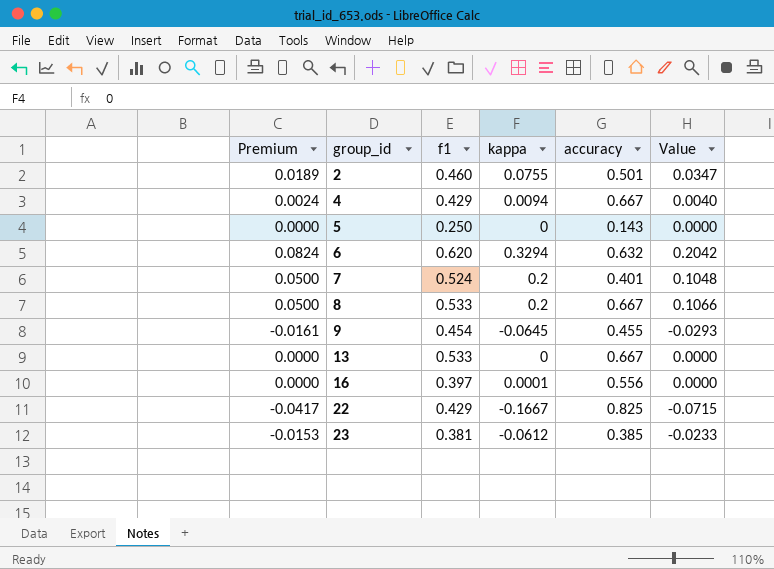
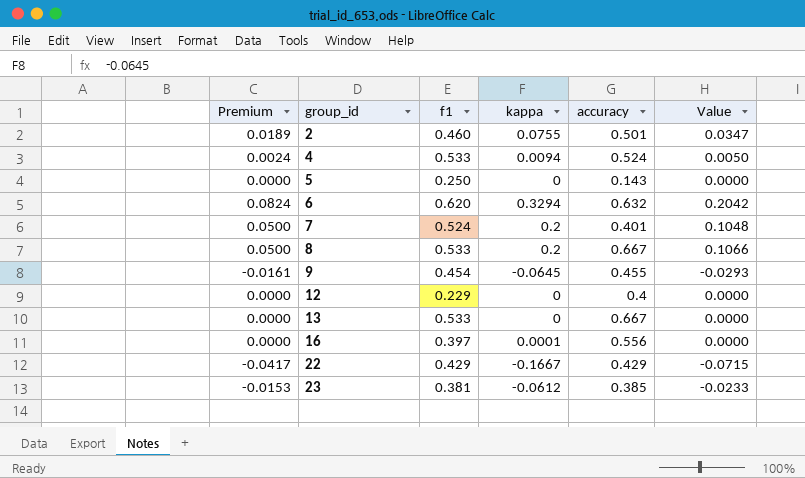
4 | f1: 0.429 -> 0.533
4 | accuracy: 0.667 -> 0.524
4 | Value: 0.0040 -> 0.0050
row 12: none -> 0.0000 | 0.229 | 0 | 0.4 | 0.0000
22 | accuracy: 0.825 -> 0.429

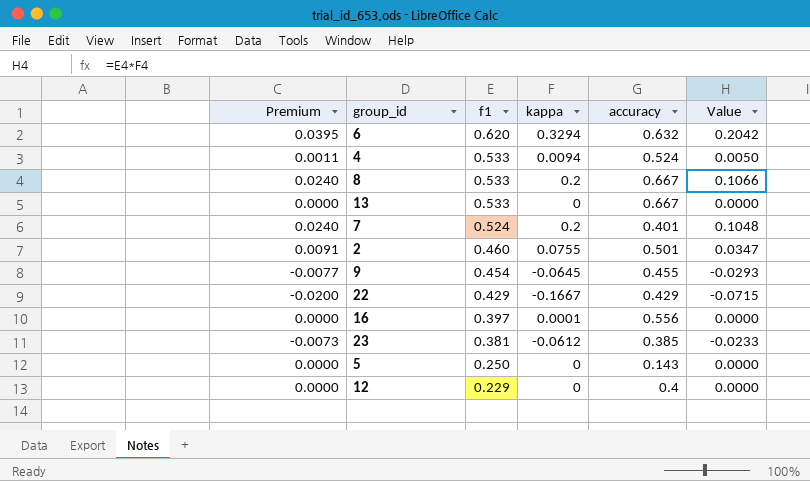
row order: group_id ascending -> f1 descending
column Premium | formula: [kappa] * 0.25 -> [kappa] * 0.12

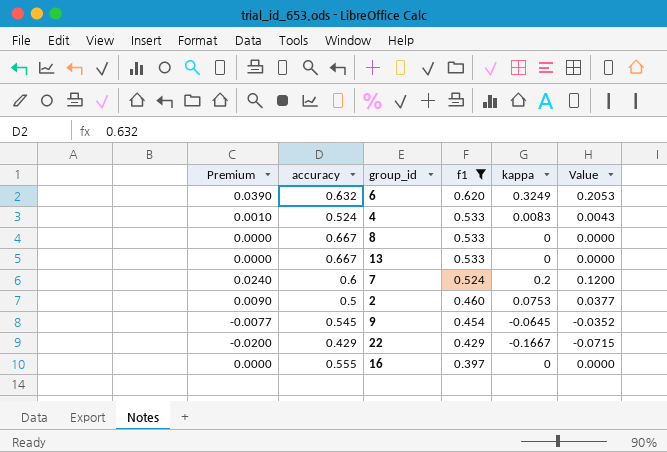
filter: none -> f1 >= 0.397
column accuracy | position: 5 -> 2
column Value | formula: [f1] * [kappa] -> [accuracy] * [kappa]
6 | Premium: 0.0395 -> 0.0390
6 | kappa: 0.3294 -> 0.3249
4 | Premium: 0.0011 -> 0.0010
4 | kappa: 0.0094 -> 0.0083
8 | Premium: 0.0240 -> 0.0000
8 | kappa: 0.2 -> 0
7 | accuracy: 0.401 -> 0.6
2 | Premium: 0.0091 -> 0.0090
2 | accuracy: 0.501 -> 0.5
2 | kappa: 0.0755 -> 0.0753
9 | accuracy: 0.455 -> 0.545
16 | accuracy: 0.556 -> 0.555
16 | kappa: 0.0001 -> 0

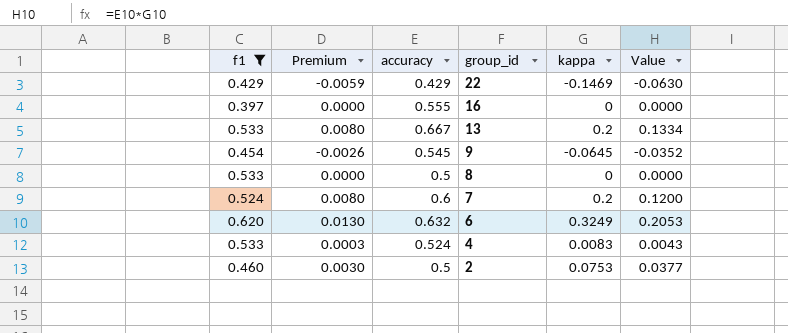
row order: f1 descending -> group_id descending
column f1 | position: 4 -> 1
column Premium | formula: [kappa] * 0.12 -> [kappa] * 0.04
22 | kappa: -0.1667 -> -0.1469
22 | Value: -0.0715 -> -0.0630
13 | kappa: 0 -> 0.2
13 | Value: 0.0000 -> 0.1334
8 | accuracy: 0.667 -> 0.5

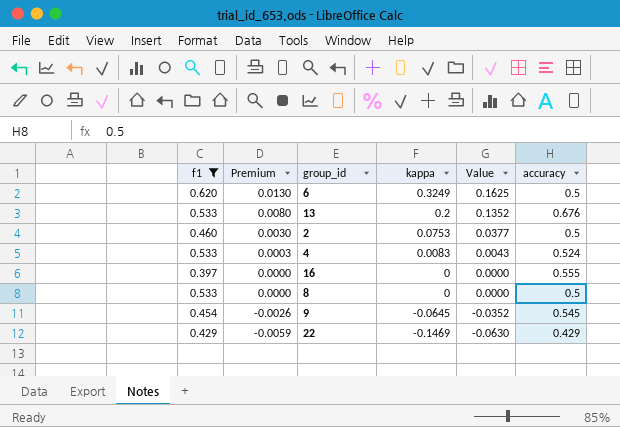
row order: group_id descending -> Premium descending
column accuracy | position: 3 -> 6
row 7: 0.524 | 0.0080 | 0.6 | 0.2 | 0.1200 -> none
6 | Value: 0.2053 -> 0.1625
6 | accuracy: 0.632 -> 0.5
13 | Value: 0.1334 -> 0.1352
13 | accuracy: 0.667 -> 0.676

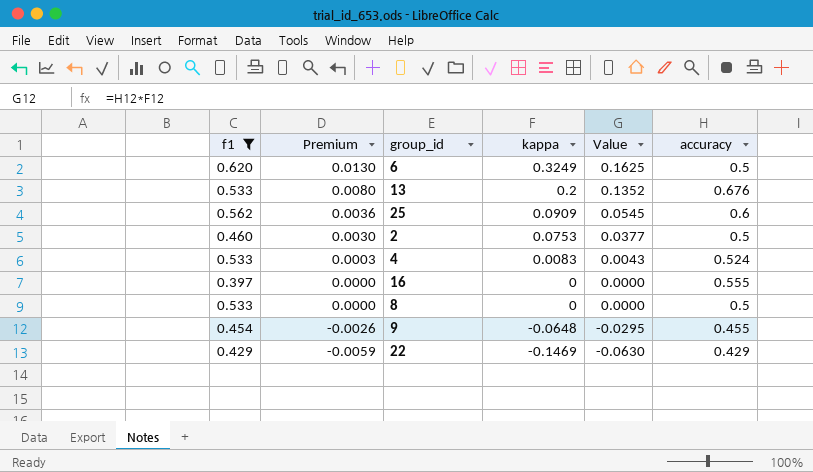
row 25: none -> 0.562 | 0.0036 | 0.0909 | 0.0545 | 0.6
9 | kappa: -0.0645 -> -0.0648
9 | Value: -0.0352 -> -0.0295
9 | accuracy: 0.545 -> 0.455

